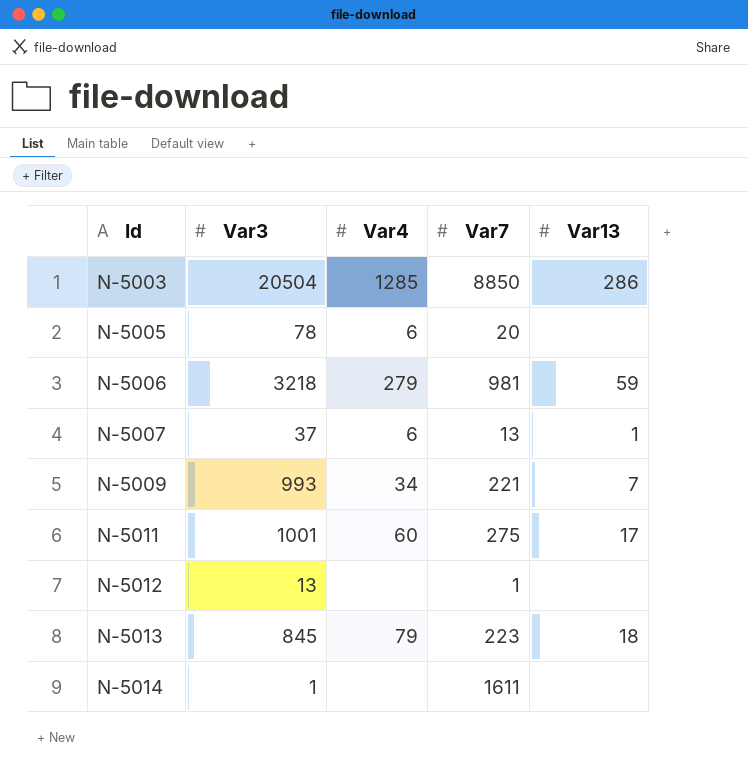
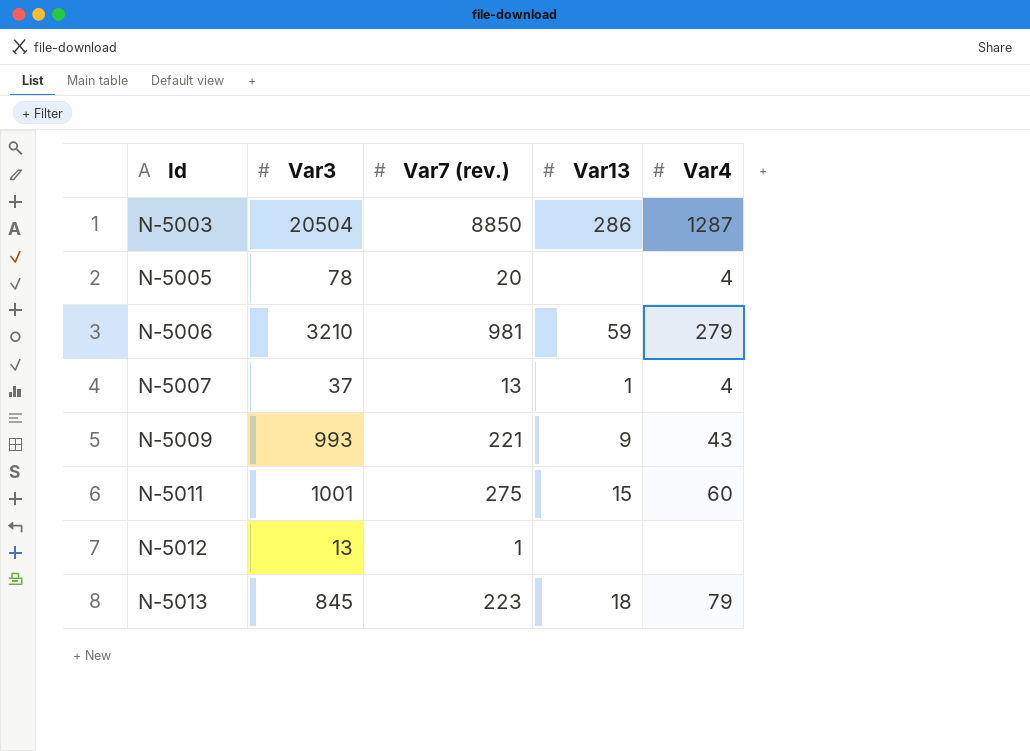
column name: Var7 -> Var7 (rev.)
column Var4 | position: 3 -> 5
row N-5014: 1 | none | 1611 | none -> none
N-5003 | Var4: 1285 -> 1287
N-5005 | Var4: 6 -> 4
N-5006 | Var3: 3218 -> 3210
N-5007 | Var4: 6 -> 4
N-5009 | Var13: 7 -> 9
N-5009 | Var4: 34 -> 43
N-5011 | Var13: 17 -> 15

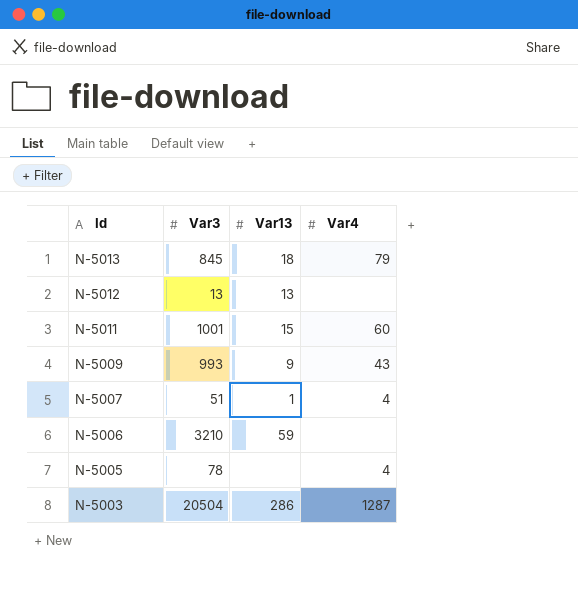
row order: Id ascending -> Id descending
column Var7 (rev.) | position: 3 -> none
N-5012 | Var13: none -> 13
N-5007 | Var3: 37 -> 51
N-5006 | Var4: 279 -> none

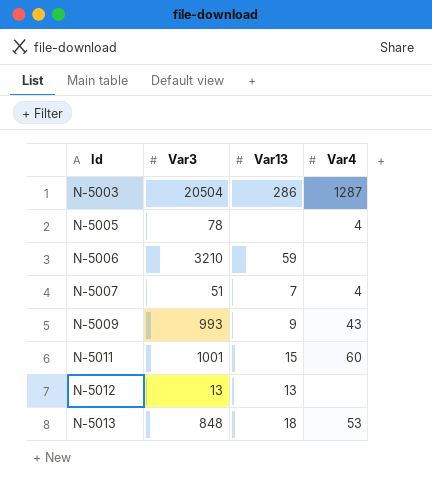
row order: Id descending -> Id ascending
N-5007 | Var13: 1 -> 7
N-5013 | Var3: 845 -> 848
N-5013 | Var4: 79 -> 53

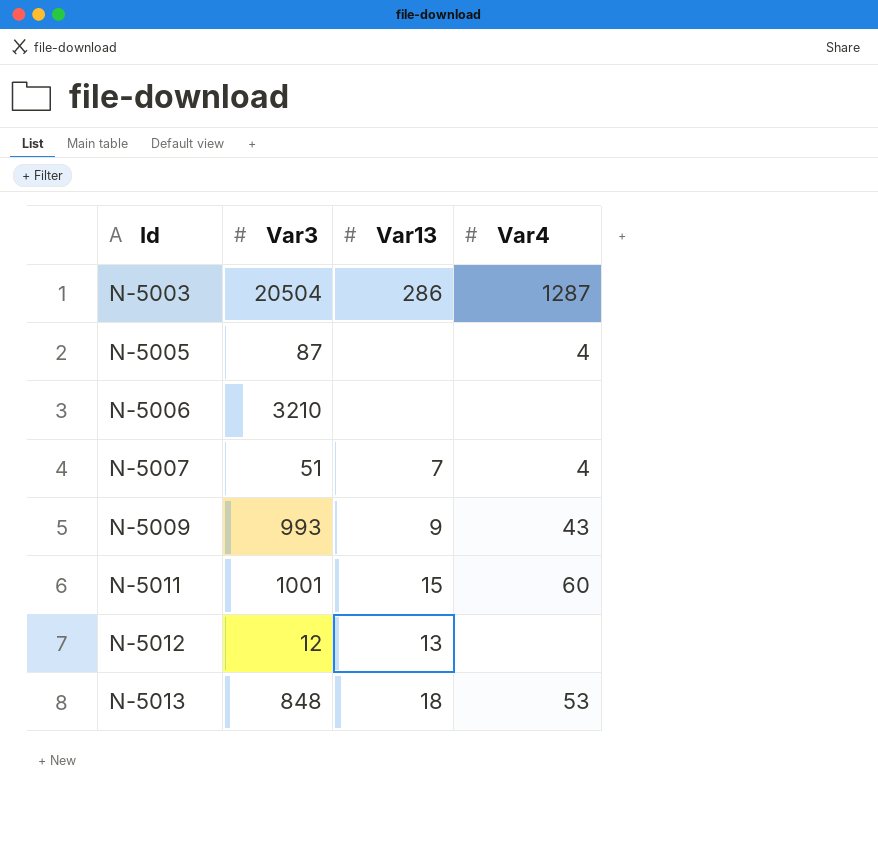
N-5005 | Var3: 78 -> 87
N-5006 | Var13: 59 -> none
N-5012 | Var3: 13 -> 12

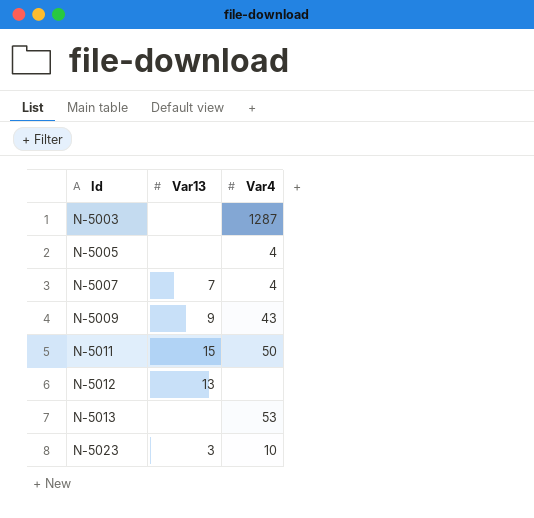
column Var3 | position: 2 -> none
row N-5006: 3210 | none | none -> none
N-5003 | Var13: 286 -> none
N-5011 | Var4: 60 -> 50
N-5013 | Var13: 18 -> none
row N-5023: none -> 3 | 10

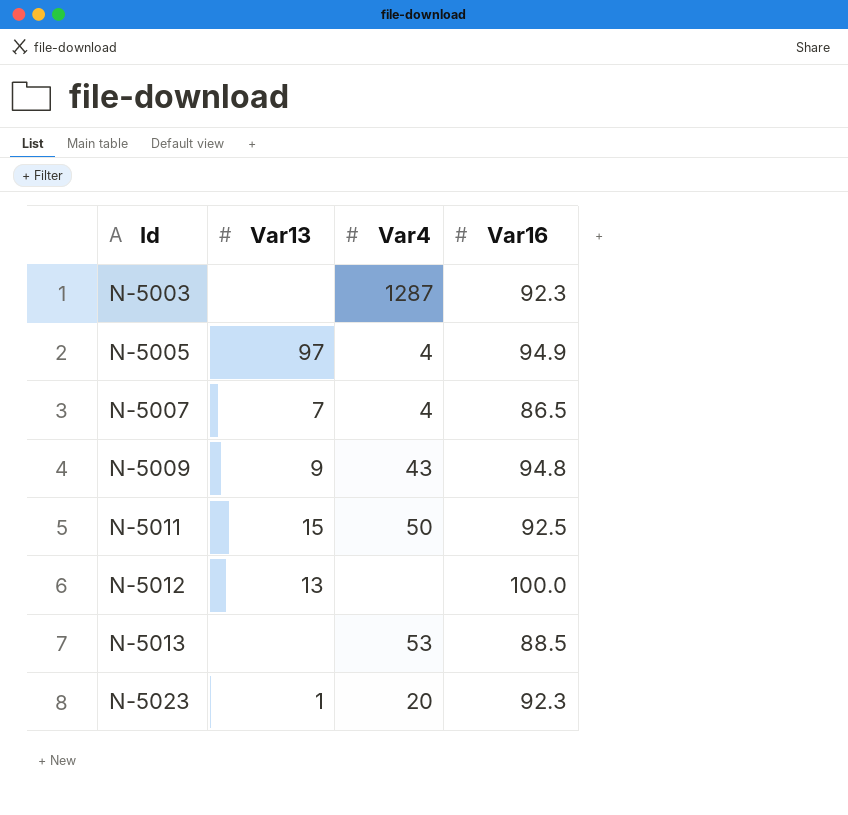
column Var16 | position: none -> 4
N-5005 | Var13: none -> 97
N-5023 | Var13: 3 -> 1
N-5023 | Var4: 10 -> 20

